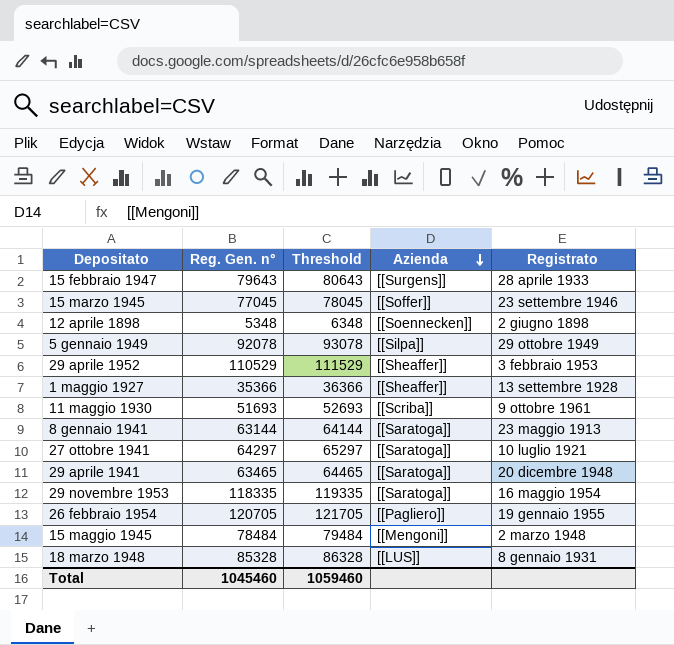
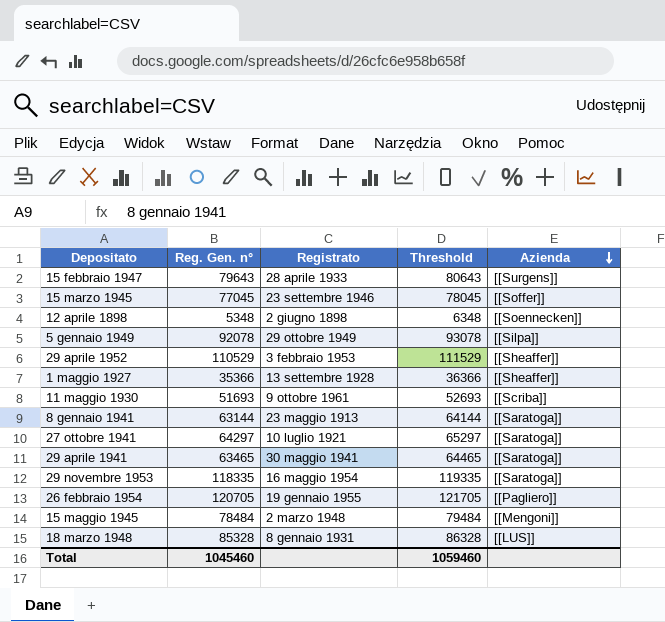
column Registrato | position: 5 -> 3
29 aprile 1941 | Registrato: 20 dicembre 1948 -> 30 maggio 1941

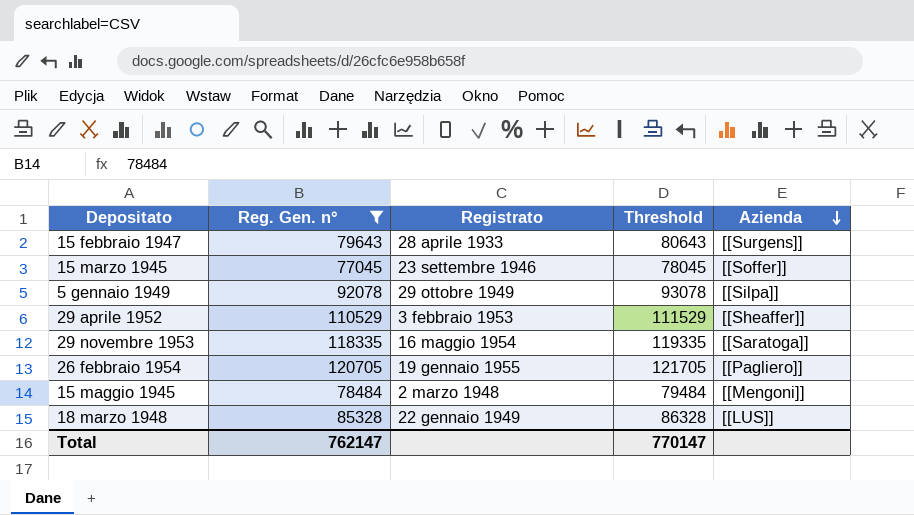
filter: none -> Reg. Gen. n° >= 77045
18 marzo 1948 | Registrato: 8 gennaio 1931 -> 22 gennaio 1949
Total | Reg. Gen. n°: 1045460 -> 762147
Total | Threshold: 1059460 -> 770147

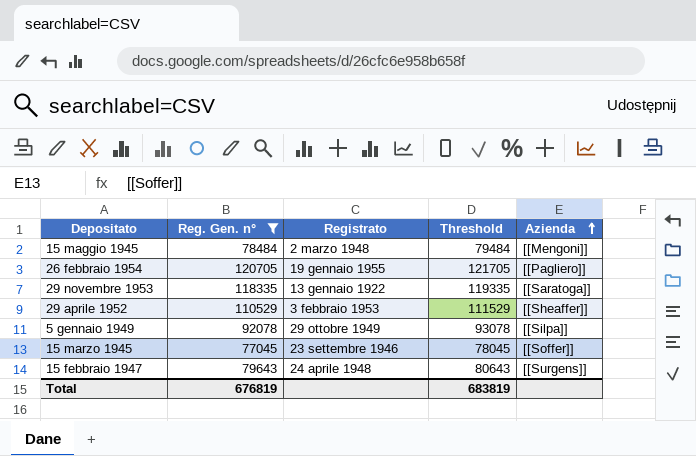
row order: Azienda descending -> Azienda ascending
row 18 marzo 1948: 85328 | 22 gennaio 1949 | 86328 | [[LUS]] -> none
29 novembre 1953 | Registrato: 16 maggio 1954 -> 13 gennaio 1922
15 febbraio 1947 | Registrato: 28 aprile 1933 -> 24 aprile 1948
Total | Reg. Gen. n°: 762147 -> 676819
Total | Threshold: 770147 -> 683819

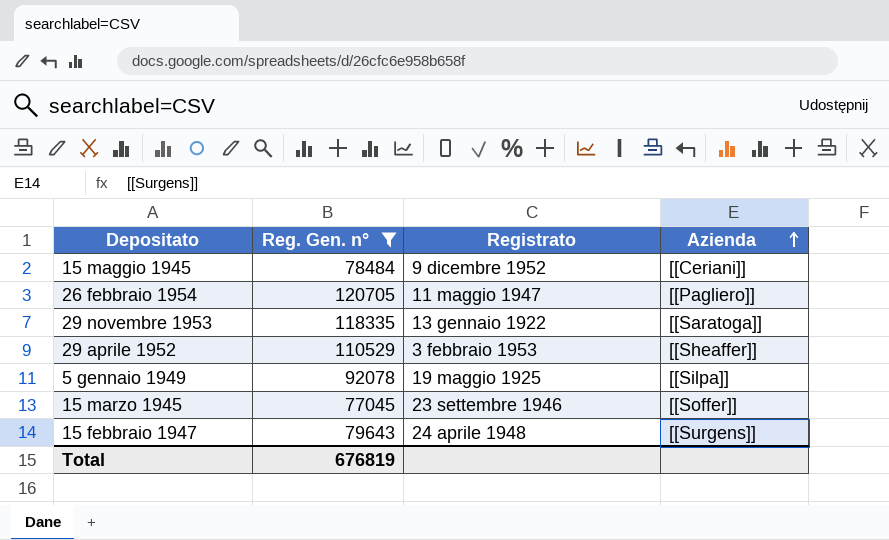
column Threshold | formula: [Reg. Gen. n°] + 1000 -> none
15 maggio 1945 | Registrato: 2 marzo 1948 -> 9 dicembre 1952
15 maggio 1945 | Azienda: [[Mengoni]] -> [[Ceriani]]
26 febbraio 1954 | Registrato: 19 gennaio 1955 -> 11 maggio 1947
5 gennaio 1949 | Registrato: 29 ottobre 1949 -> 19 maggio 1925

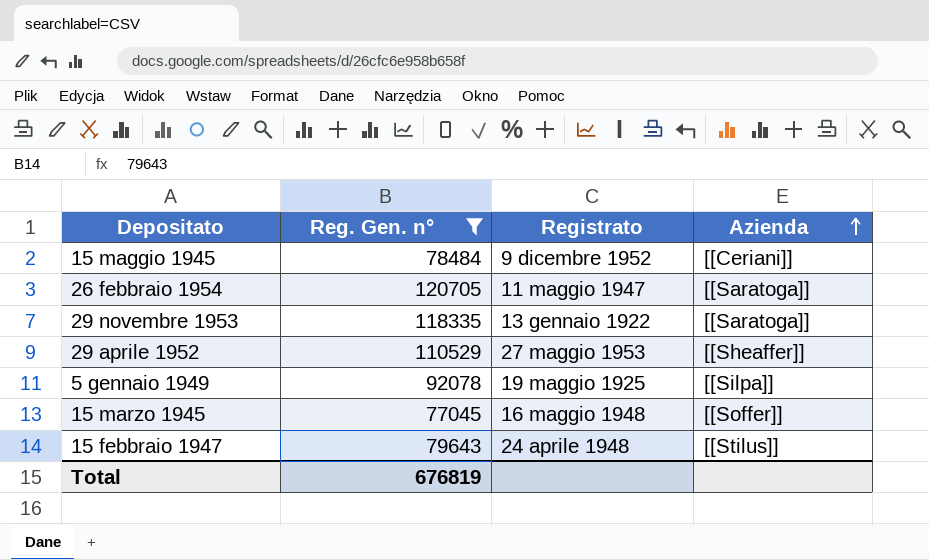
26 febbraio 1954 | Azienda: [[Pagliero]] -> [[Saratoga]]
29 aprile 1952 | Registrato: 3 febbraio 1953 -> 27 maggio 1953
15 marzo 1945 | Registrato: 23 settembre 1946 -> 16 maggio 1948
15 febbraio 1947 | Azienda: [[Surgens]] -> [[Stilus]]

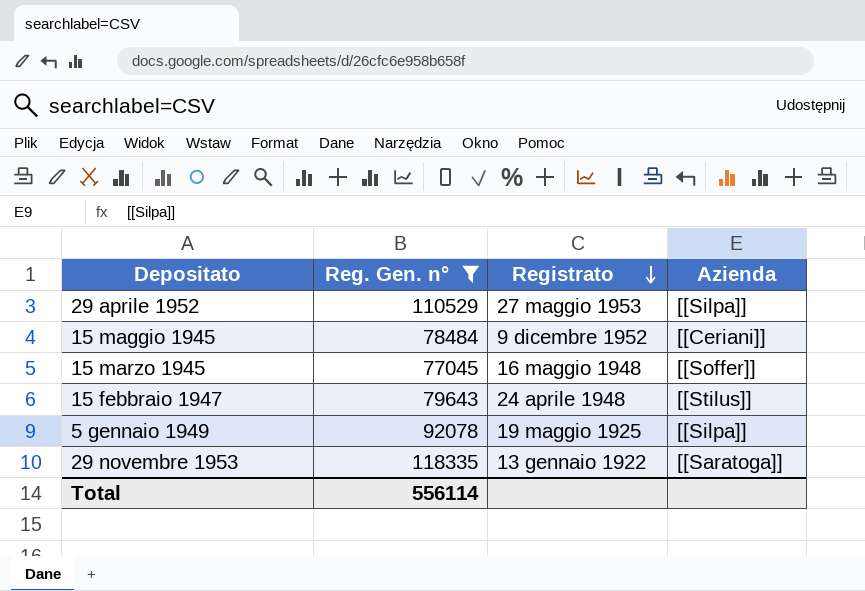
row order: Azienda ascending -> Registrato descending
row 26 febbraio 1954: 120705 | 11 maggio 1947 | [[Saratoga]] -> none
29 aprile 1952 | Azienda: [[Sheaffer]] -> [[Silpa]]
Total | Reg. Gen. n°: 676819 -> 556114

